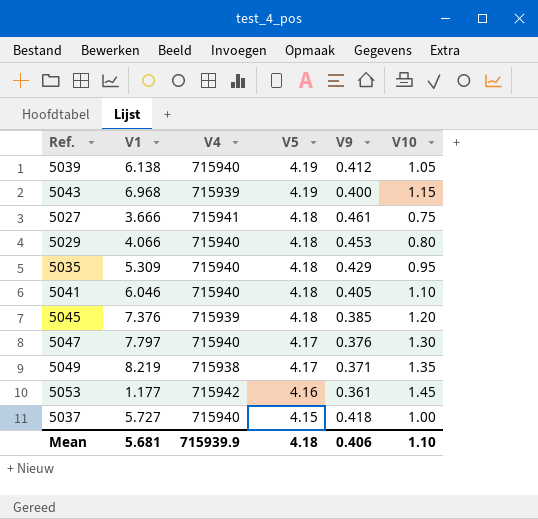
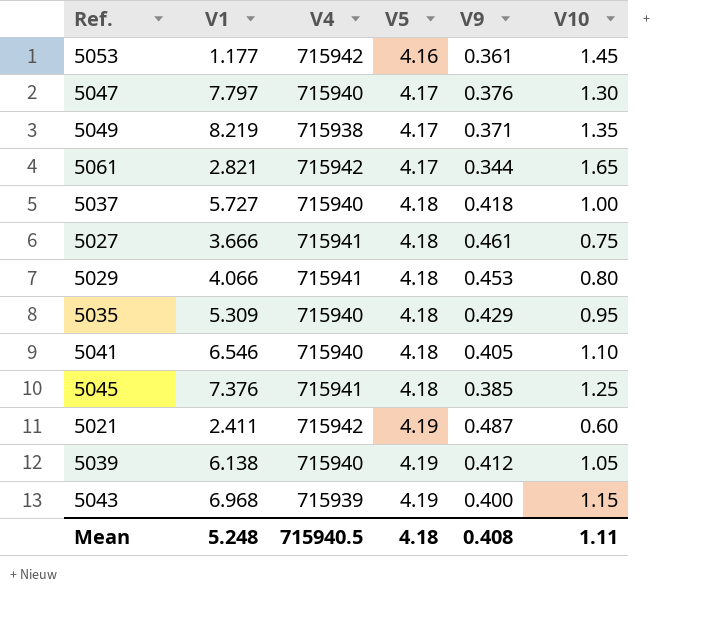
row order: V5 descending -> V5 ascending
row 5061: none -> 2.821 | 715942 | 4.17 | 0.344 | 1.65
5037 | V5: 4.15 -> 4.18
5029 | V4: 715940 -> 715941
5041 | V1: 6.046 -> 6.546
5045 | V4: 715939 -> 715941
5045 | V10: 1.20 -> 1.25
row 5021: none -> 2.411 | 715942 | 4.19 | 0.487 | 0.60
Mean | V1: 5.681 -> 5.248
Mean | V4: 715939.9 -> 715940.5
Mean | V9: 0.406 -> 0.408
Mean | V10: 1.10 -> 1.11

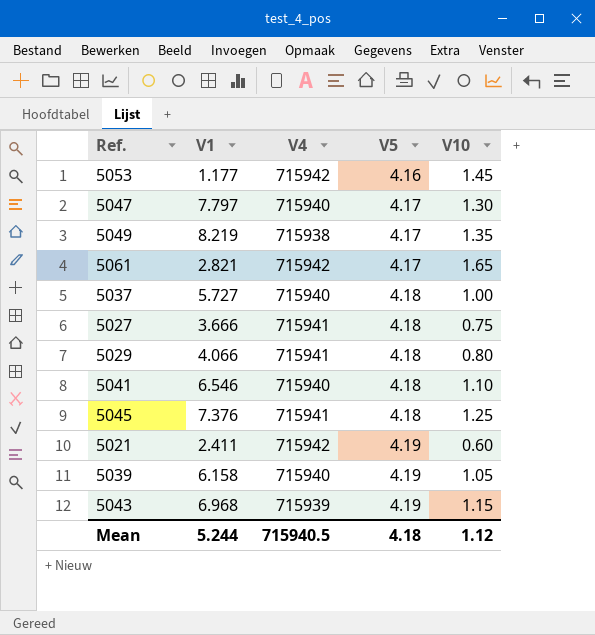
column V9 | position: 5 -> none
row 5035: 5.309 | 715940 | 4.18 | 0.429 | 0.95 -> none
5039 | V1: 6.138 -> 6.158
Mean | V1: 5.248 -> 5.244
Mean | V10: 1.11 -> 1.12

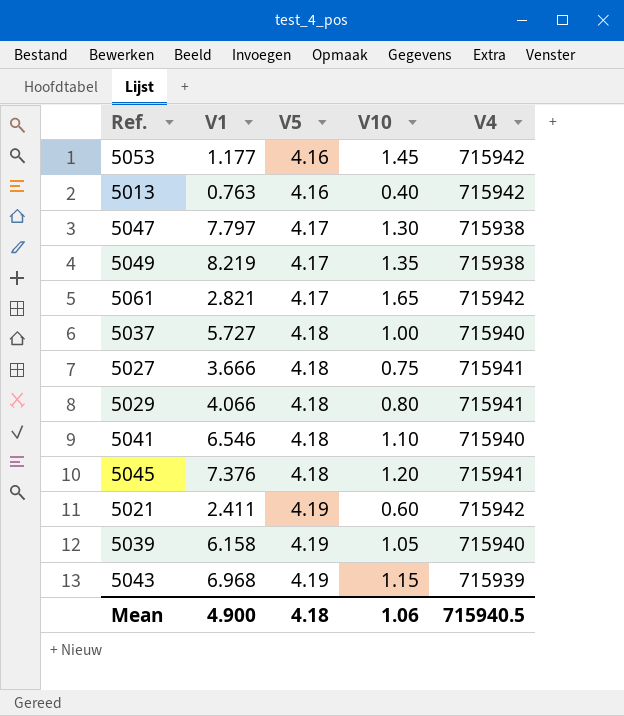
column V4 | position: 3 -> 5
row 5013: none -> 0.763 | 4.16 | 0.40 | 715942
5047 | V4: 715940 -> 715938
5045 | V10: 1.25 -> 1.20
Mean | V1: 5.244 -> 4.900
Mean | V10: 1.12 -> 1.06

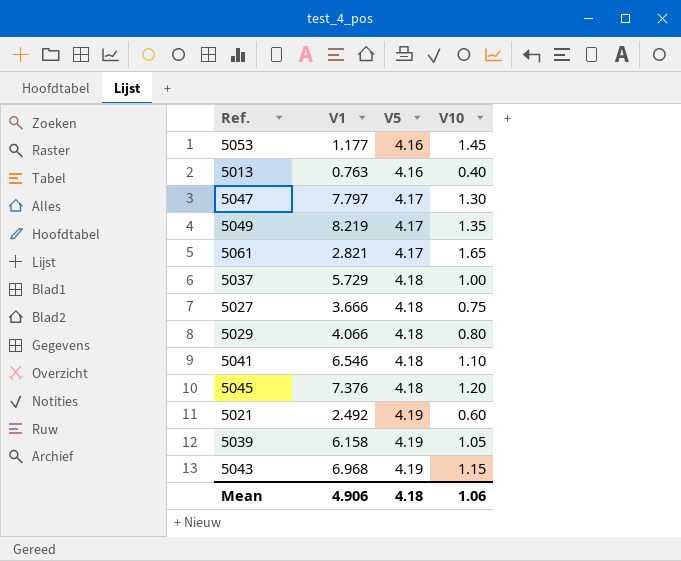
column V4 | position: 5 -> none
5037 | V1: 5.727 -> 5.729
5021 | V1: 2.411 -> 2.492
Mean | V1: 4.900 -> 4.906

